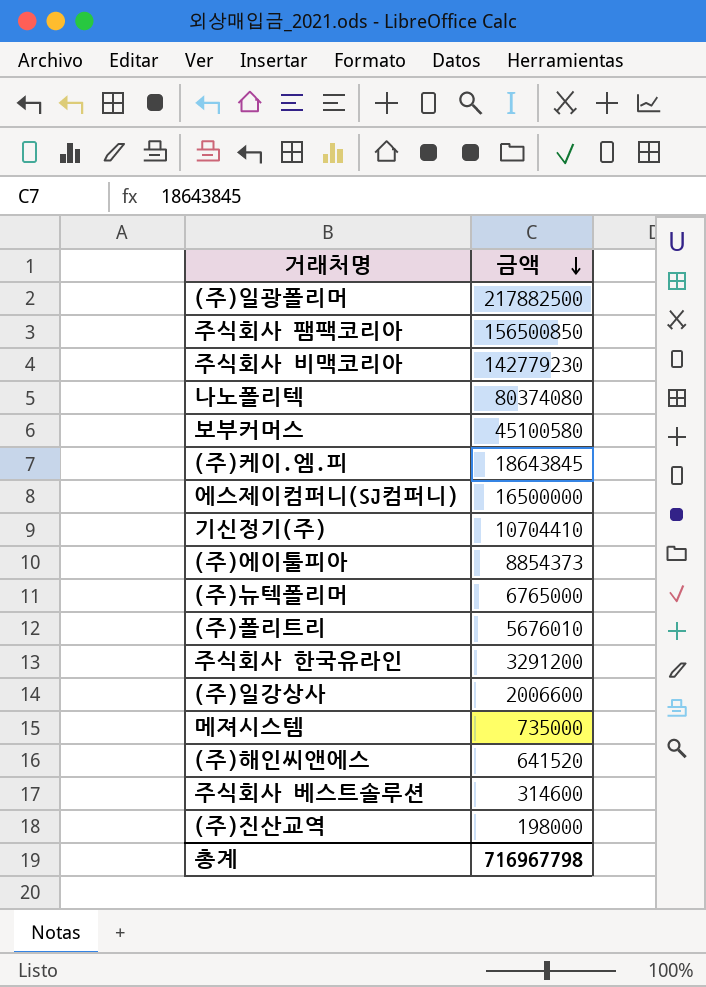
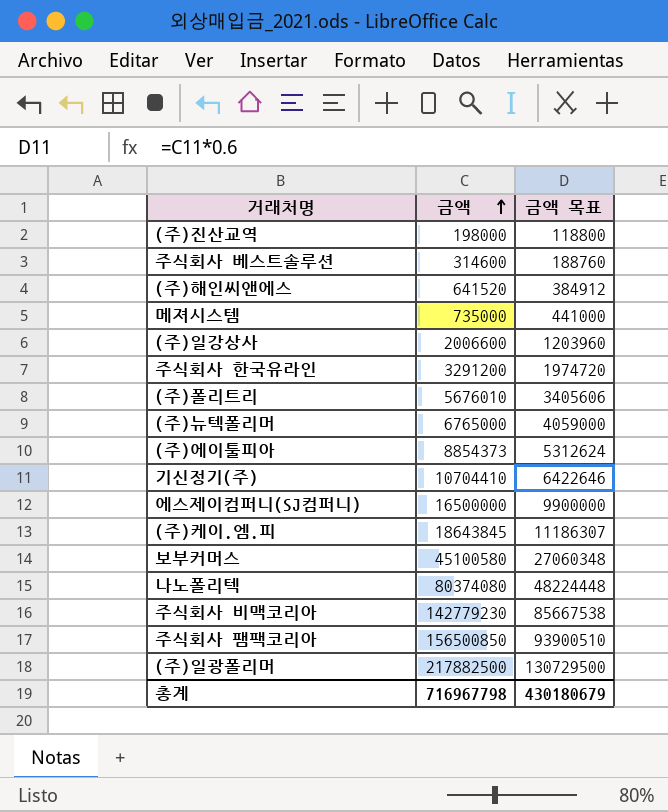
row order: 금액 descending -> 금액 ascending
column 금액 목표 | formula: none -> [금액] * 0.6

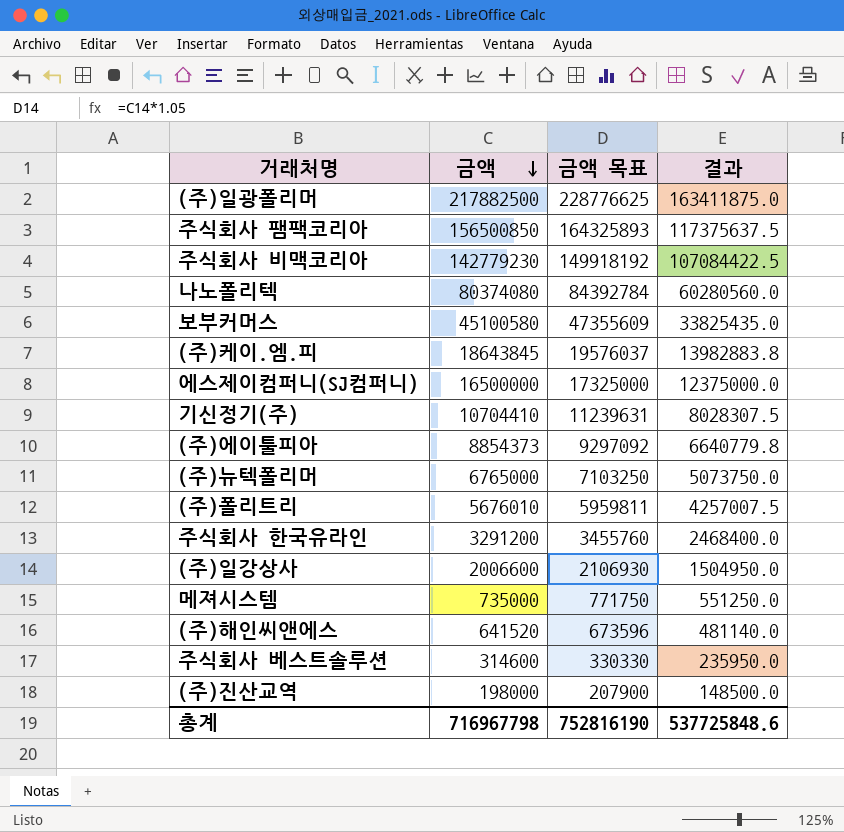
row order: 금액 ascending -> 금액 descending
column 금액 목표 | formula: [금액] * 0.6 -> [금액] * 1.05
column 결과 | formula: none -> [금액] * 0.75
총계 | 금액 목표: 430180679 -> 752816190

